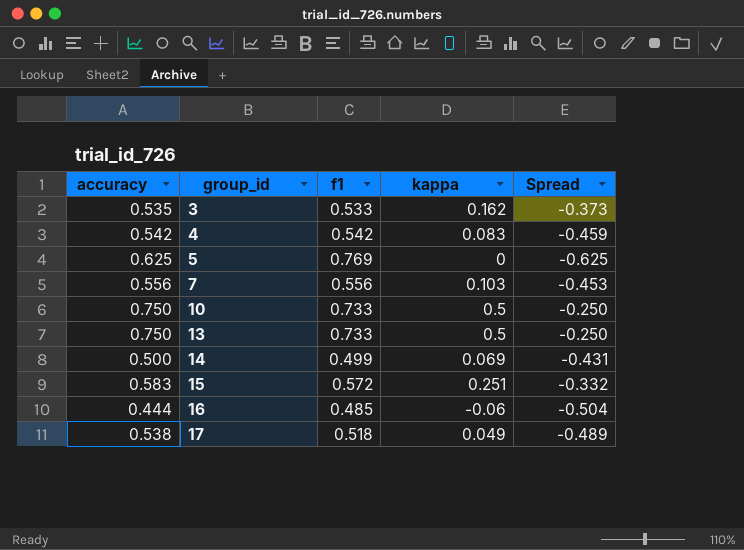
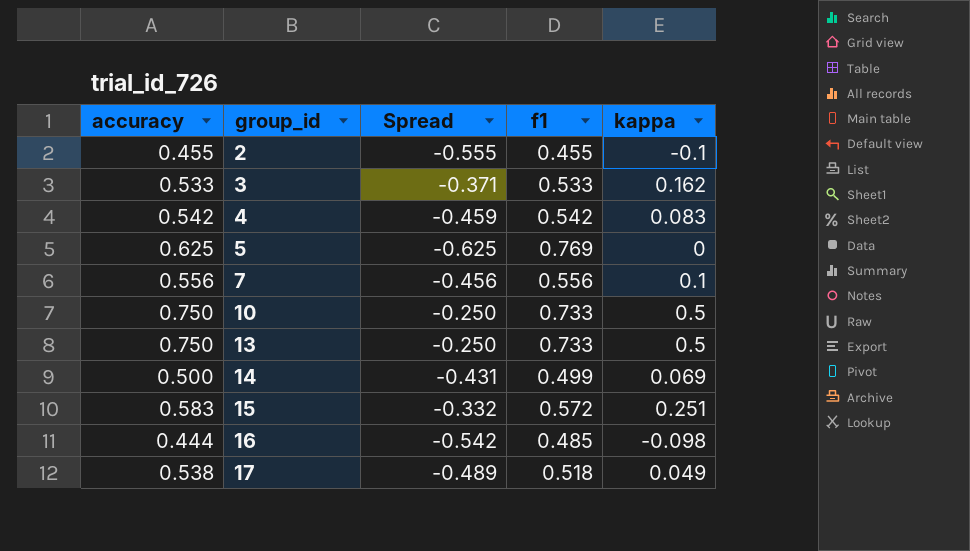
column Spread | position: 5 -> 3
row 2: none -> 0.455 | -0.555 | 0.455 | -0.1
3 | accuracy: 0.535 -> 0.533
3 | Spread: -0.373 -> -0.371
7 | Spread: -0.453 -> -0.456
7 | kappa: 0.103 -> 0.1
16 | Spread: -0.504 -> -0.542
16 | kappa: -0.06 -> -0.098

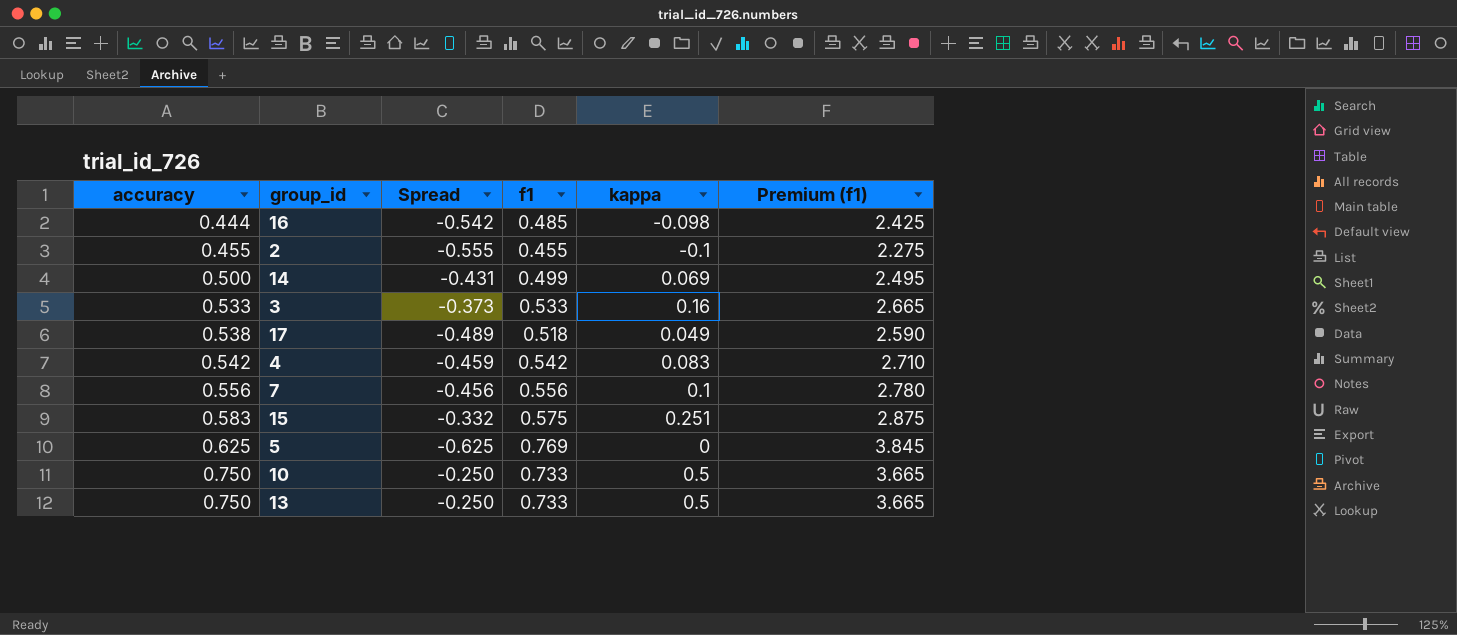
row order: group_id ascending -> accuracy ascending
column Premium (f1) | formula: none -> [f1] * 5
3 | Spread: -0.371 -> -0.373
3 | kappa: 0.162 -> 0.16
15 | f1: 0.572 -> 0.575

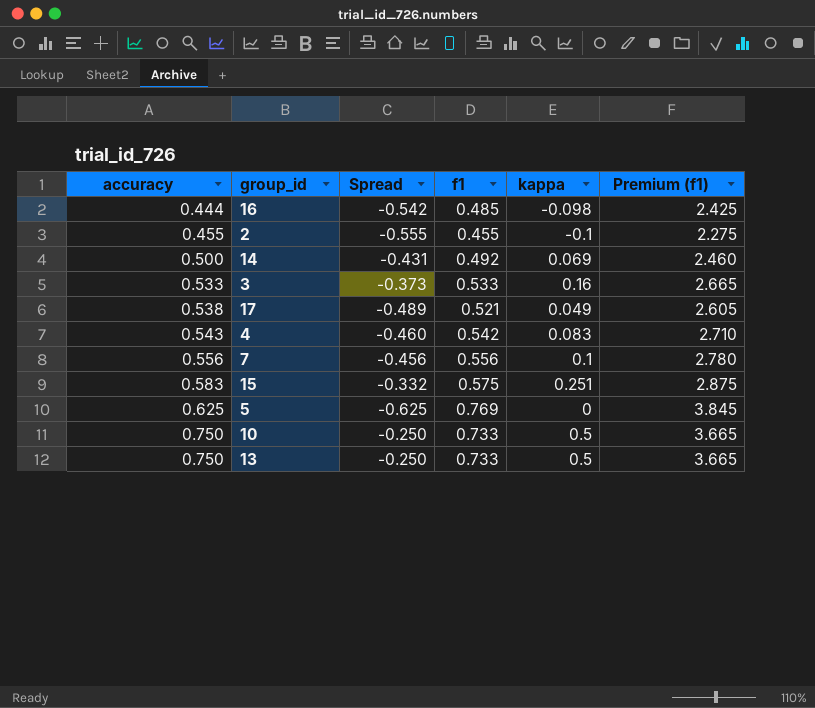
14 | f1: 0.499 -> 0.492
14 | Premium (f1): 2.495 -> 2.460
17 | f1: 0.518 -> 0.521
17 | Premium (f1): 2.590 -> 2.605
4 | accuracy: 0.542 -> 0.543
4 | Spread: -0.459 -> -0.460

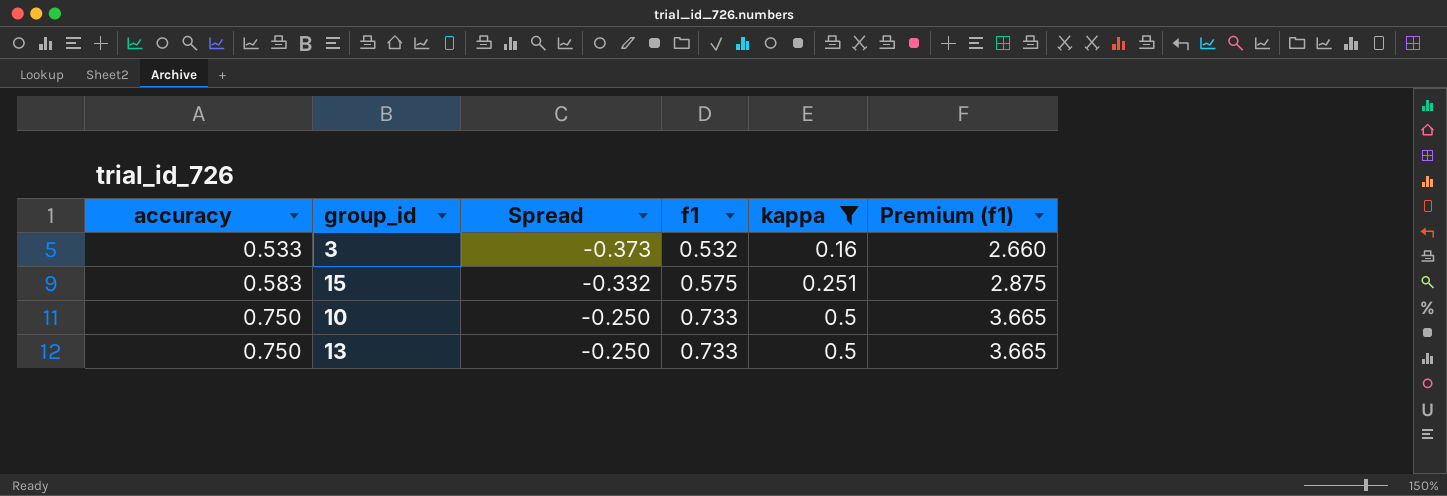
filter: none -> kappa >= 0.16
3 | f1: 0.533 -> 0.532
3 | Premium (f1): 2.665 -> 2.660

